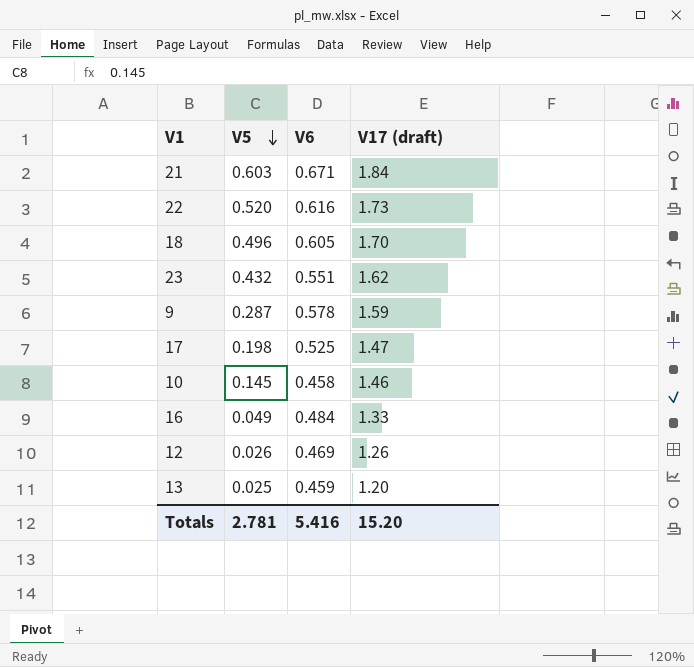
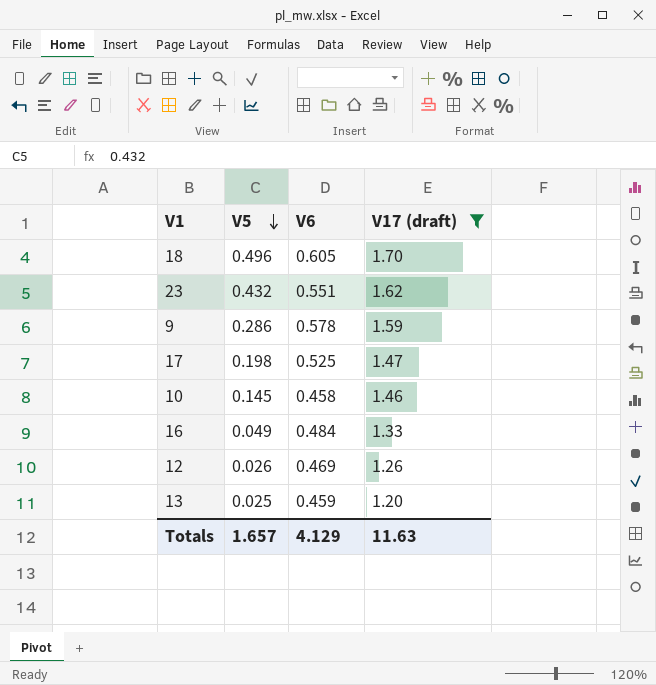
filter: none -> V17 (draft) <= 1.70
9 | V5: 0.287 -> 0.286
Totals | V5: 2.781 -> 1.657
Totals | V6: 5.416 -> 4.129
Totals | V17 (draft): 15.20 -> 11.63

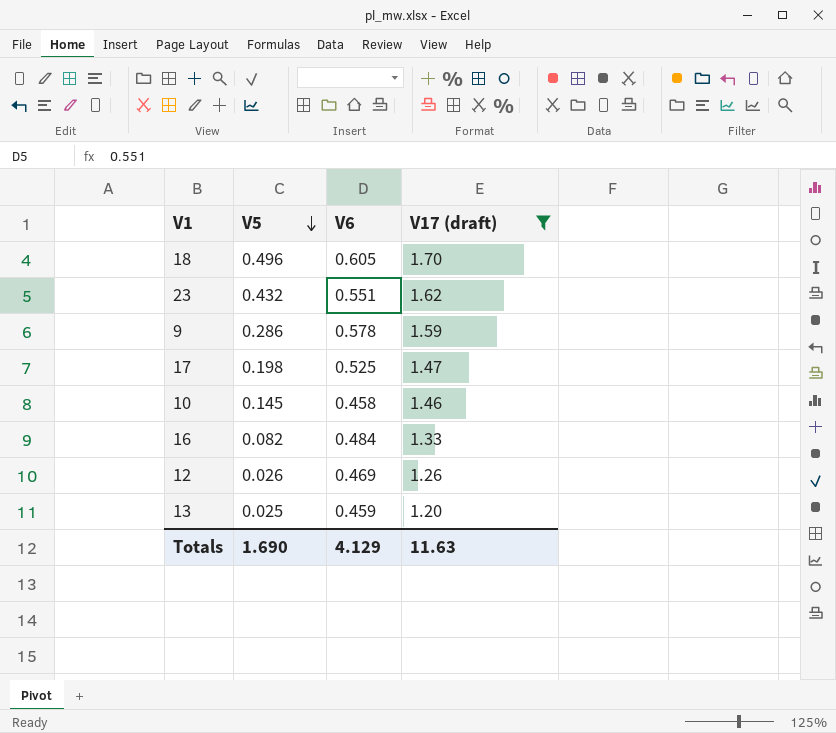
16 | V5: 0.049 -> 0.082
Totals | V5: 1.657 -> 1.690

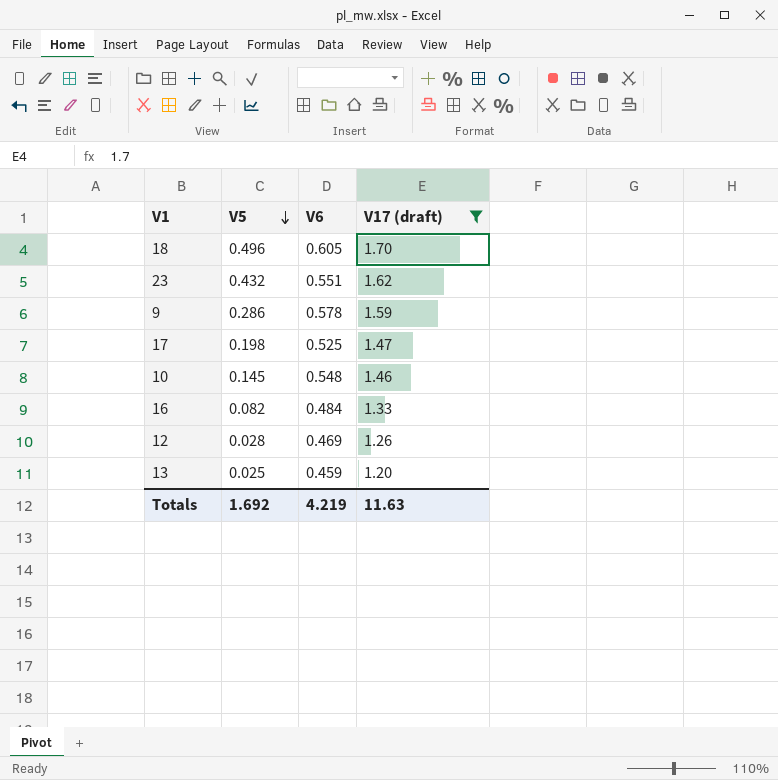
10 | V6: 0.458 -> 0.548
12 | V5: 0.026 -> 0.028
Totals | V5: 1.690 -> 1.692
Totals | V6: 4.129 -> 4.219

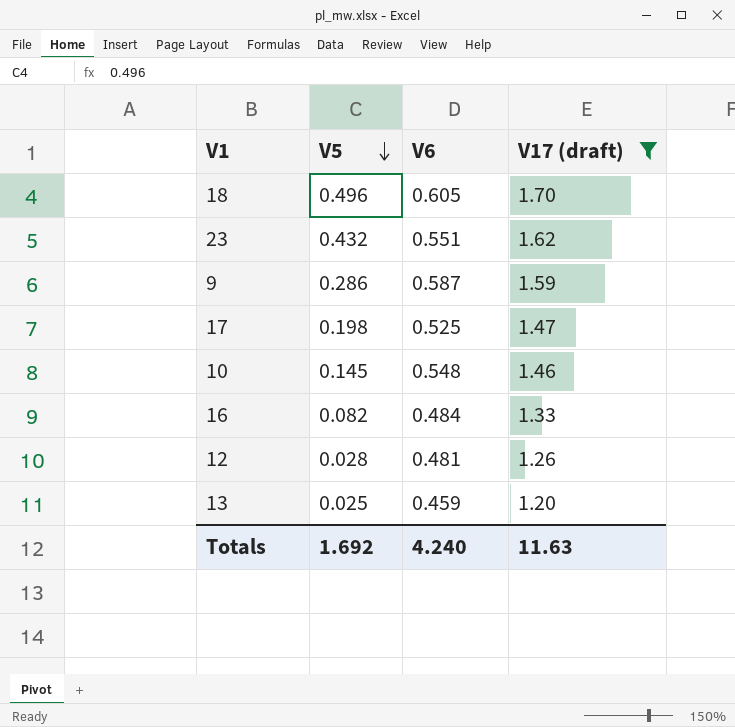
9 | V6: 0.578 -> 0.587
12 | V6: 0.469 -> 0.481
Totals | V6: 4.219 -> 4.240

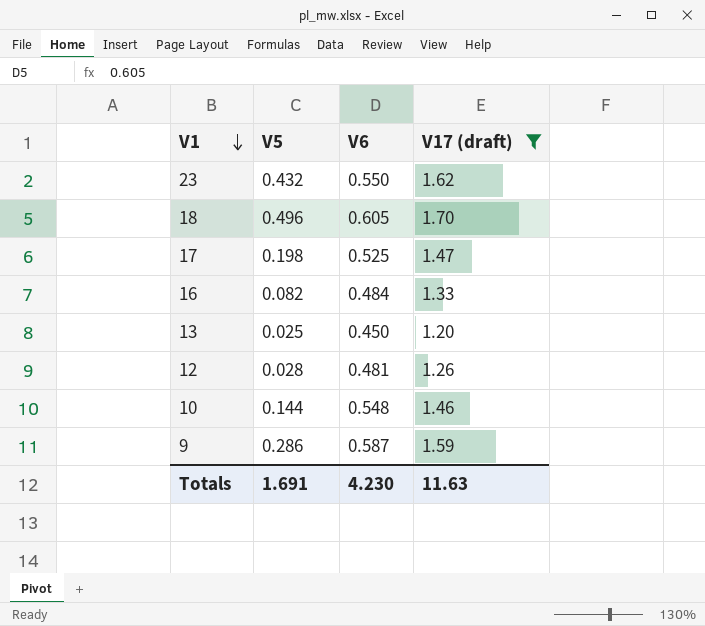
row order: V5 descending -> V1 descending
23 | V6: 0.551 -> 0.550
13 | V6: 0.459 -> 0.450
10 | V5: 0.145 -> 0.144
Totals | V5: 1.692 -> 1.691
Totals | V6: 4.240 -> 4.230

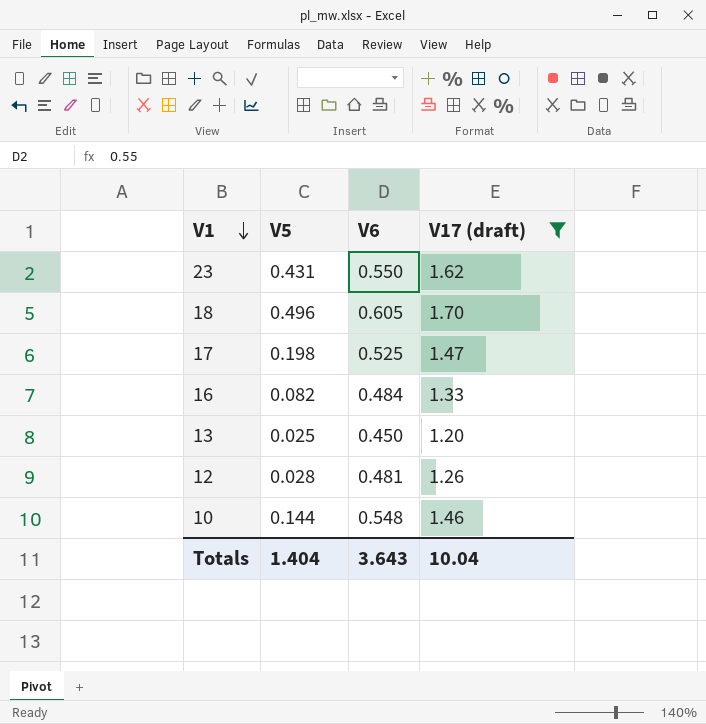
row 9: 0.286 | 0.587 | 1.59 -> none
23 | V5: 0.432 -> 0.431
Totals | V5: 1.691 -> 1.404
Totals | V6: 4.230 -> 3.643
Totals | V17 (draft): 11.63 -> 10.04

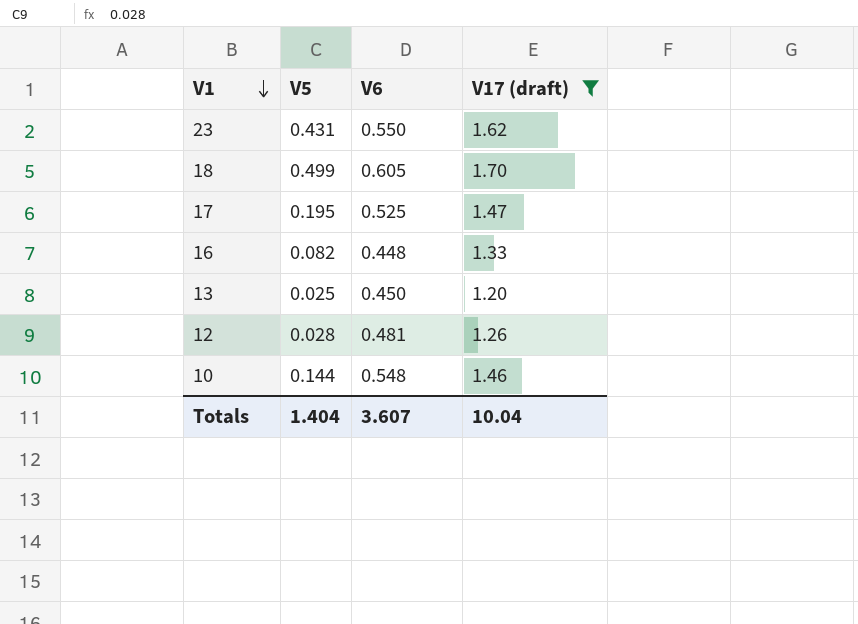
18 | V5: 0.496 -> 0.499
17 | V5: 0.198 -> 0.195
16 | V6: 0.484 -> 0.448
Totals | V6: 3.643 -> 3.607

